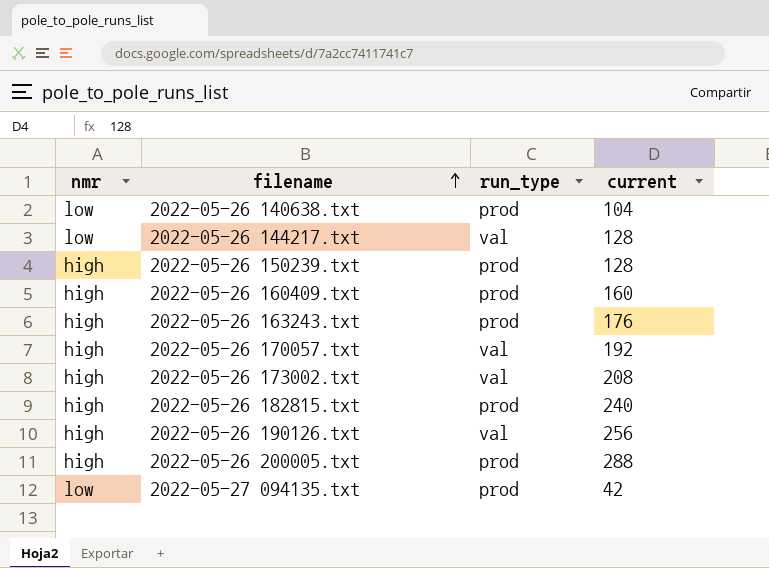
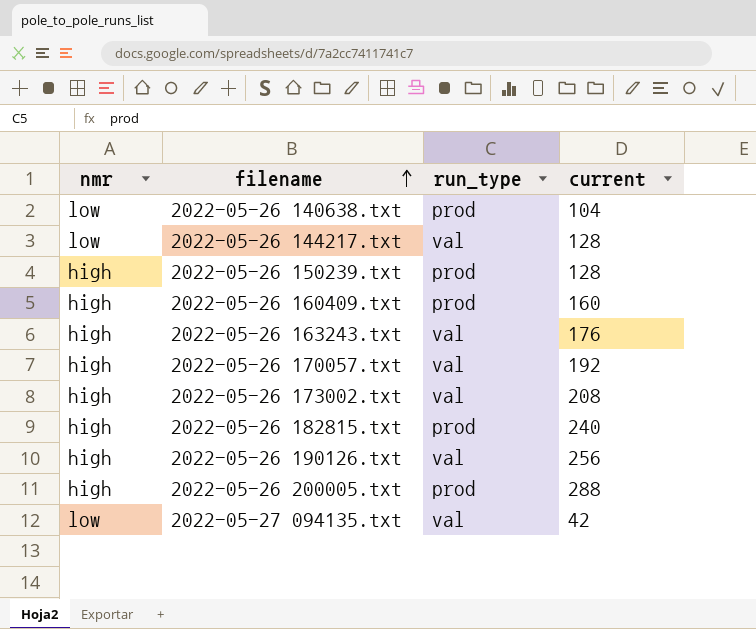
2022-05-26 163243.txt | run_type: prod -> val
2022-05-27 094135.txt | run_type: prod -> val

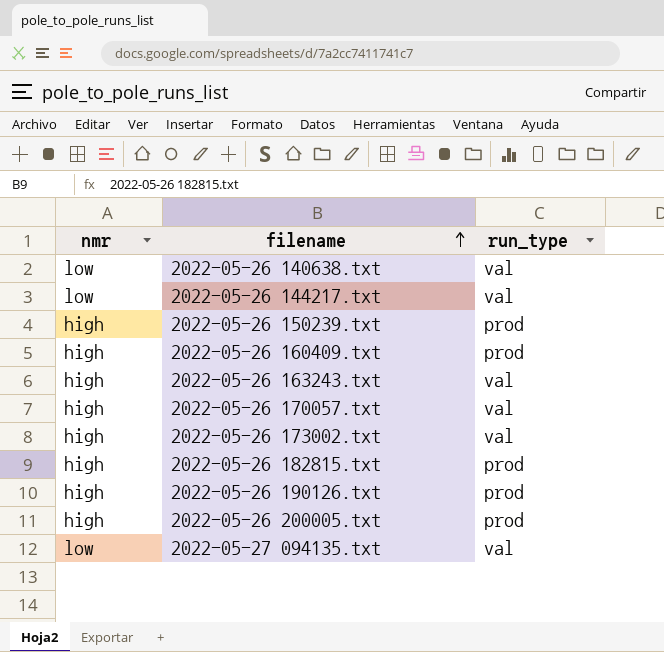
column current | position: 4 -> none
2022-05-26 140638.txt | run_type: prod -> val
2022-05-26 190126.txt | run_type: val -> prod

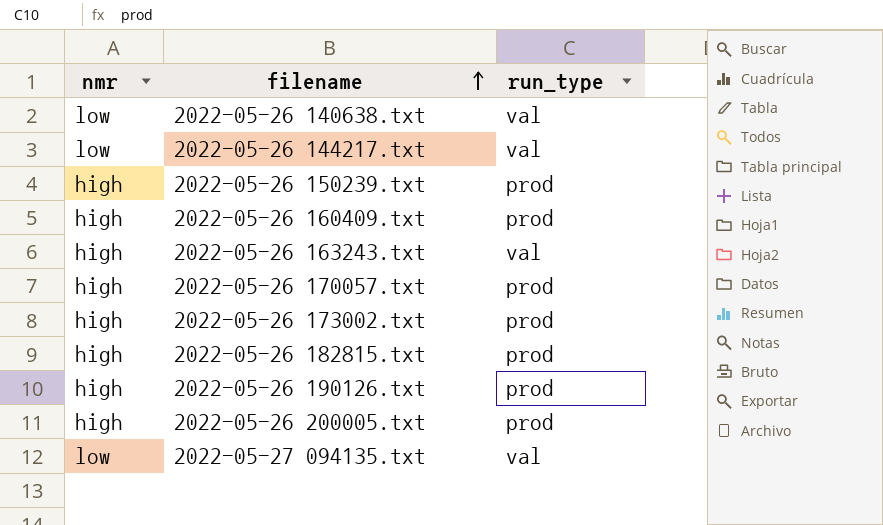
2022-05-26 170057.txt | run_type: val -> prod
2022-05-26 173002.txt | run_type: val -> prod

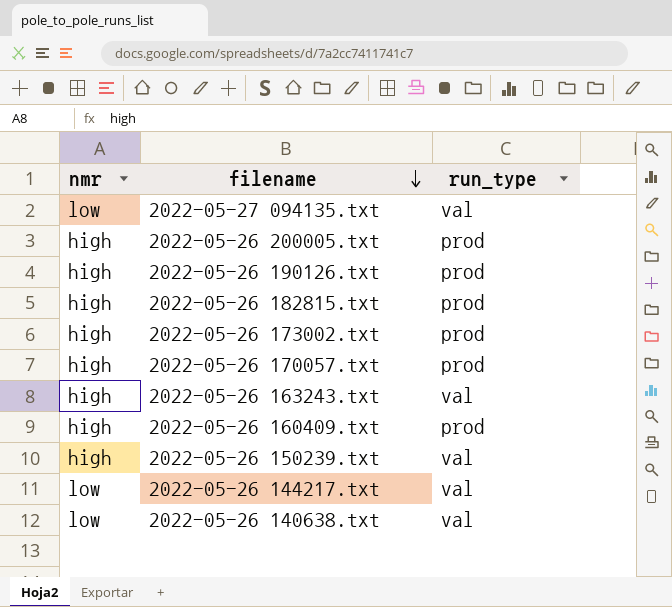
row order: filename ascending -> filename descending
2022-05-26 150239.txt | run_type: prod -> val

